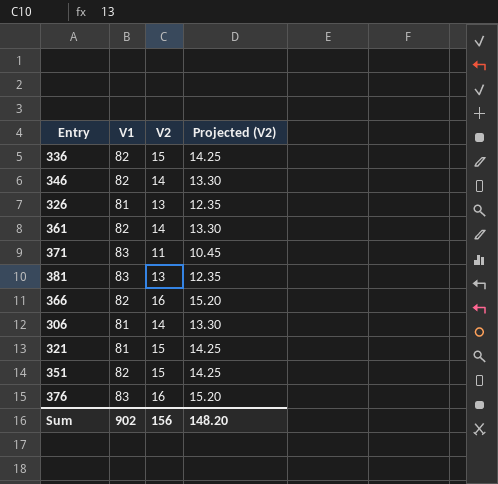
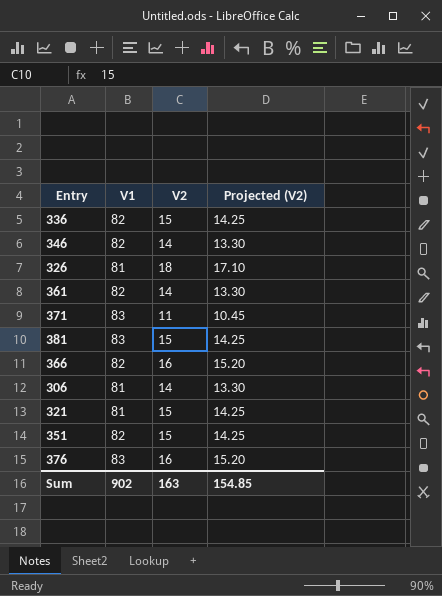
326 | V2: 13 -> 18
326 | Projected (V2): 12.35 -> 17.10
381 | V2: 13 -> 15
381 | Projected (V2): 12.35 -> 14.25
Sum | V2: 156 -> 163
Sum | Projected (V2): 148.20 -> 154.85

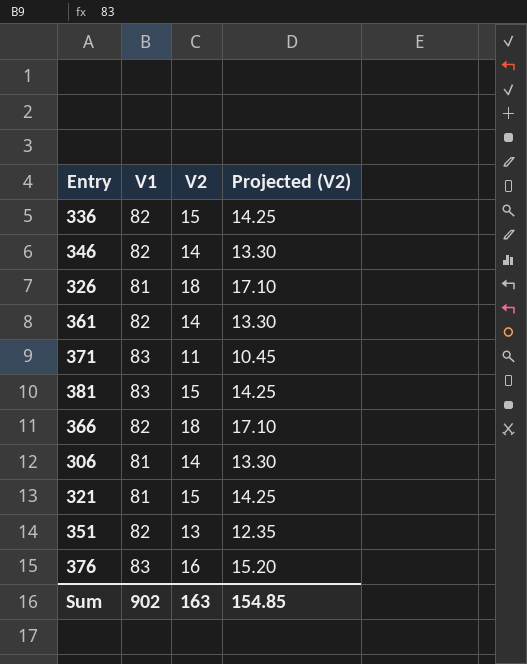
366 | V2: 16 -> 18
366 | Projected (V2): 15.20 -> 17.10
351 | V2: 15 -> 13
351 | Projected (V2): 14.25 -> 12.35

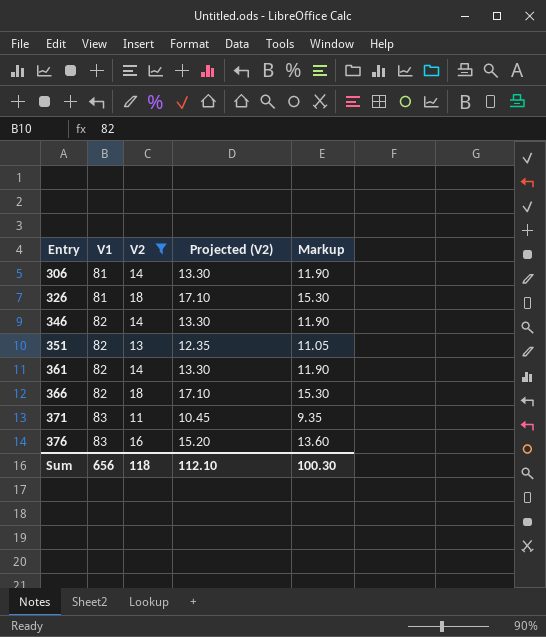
filter: none -> V2 != 15
row order: none -> Entry ascending
column Markup | formula: none -> [V2] * 0.85
Sum | V1: 902 -> 656
Sum | V2: 163 -> 118
Sum | Projected (V2): 154.85 -> 112.10

